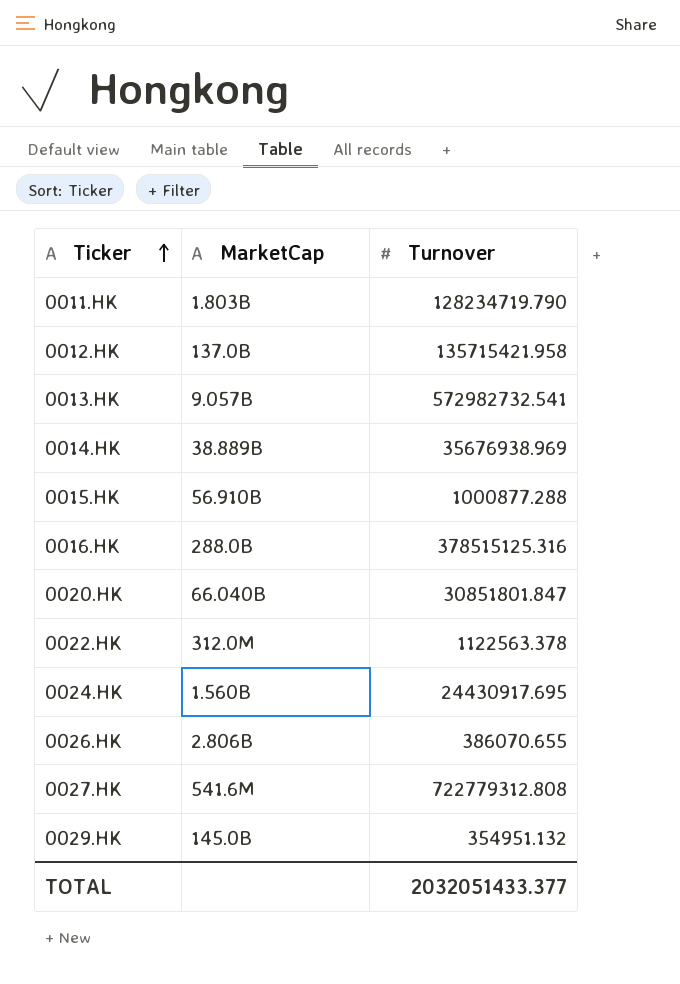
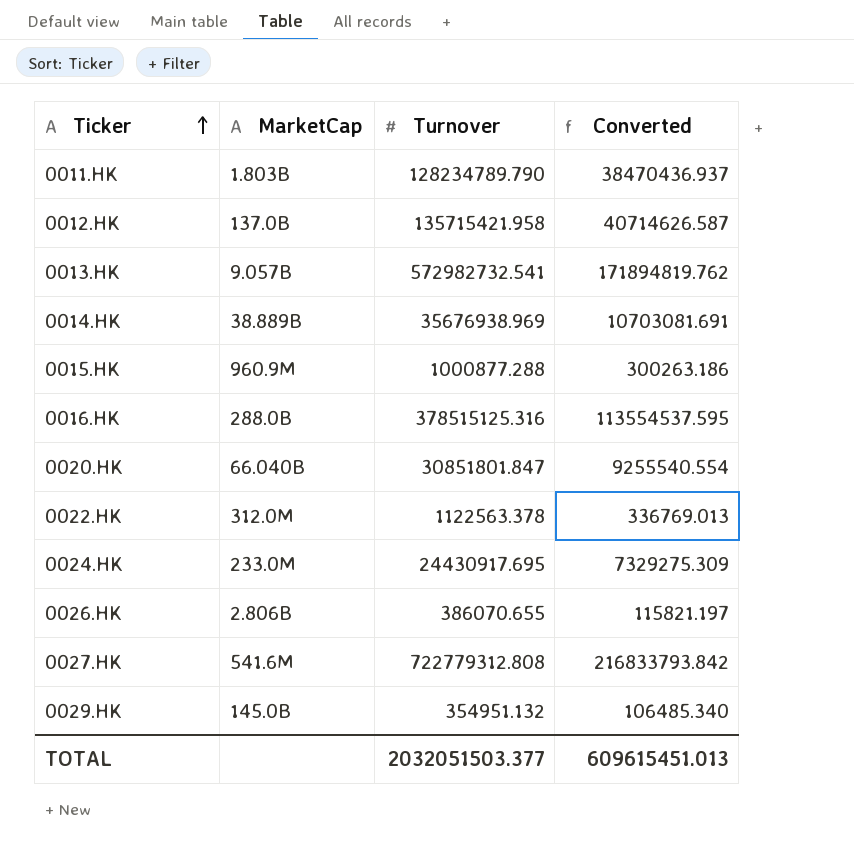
column Converted | formula: none -> [Turnover] * 0.3
0011.HK | Turnover: 128234719.790 -> 128234789.790
0015.HK | MarketCap: 56.910B -> 960.9M
0024.HK | MarketCap: 1.560B -> 233.0M
TOTAL | Turnover: 2032051433.377 -> 2032051503.377

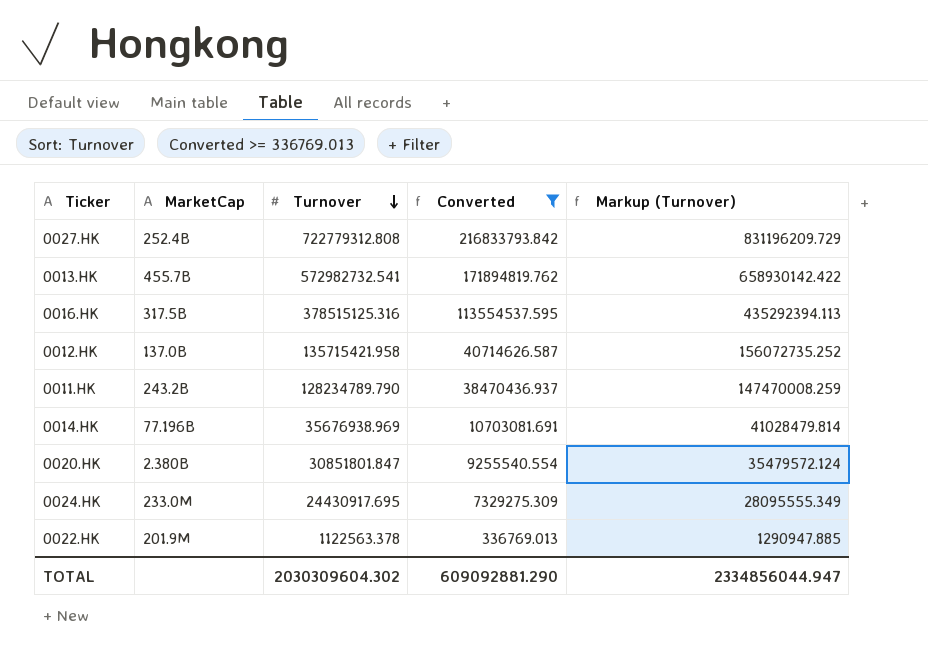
filter: none -> Converted >= 336769.013
row order: Ticker ascending -> Turnover descending
column Markup (Turnover) | formula: none -> [Turnover] * 1.15
0027.HK | MarketCap: 541.6M -> 252.4B
0013.HK | MarketCap: 9.057B -> 455.7B
0016.HK | MarketCap: 288.0B -> 317.5B
0011.HK | MarketCap: 1.803B -> 243.2B
0014.HK | MarketCap: 38.889B -> 77.196B
0020.HK | MarketCap: 66.040B -> 2.380B
0022.HK | MarketCap: 312.0M -> 201.9M
TOTAL | Turnover: 2032051503.377 -> 2030309604.302
TOTAL | Converted: 609615451.013 -> 609092881.290

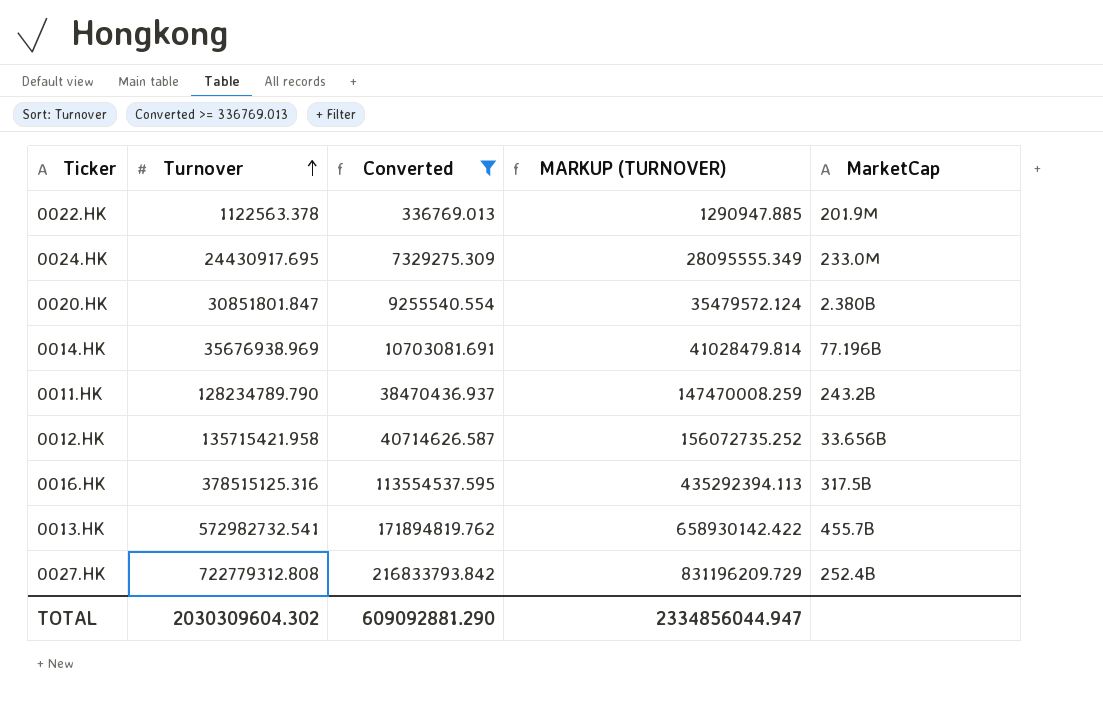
row order: Turnover descending -> Turnover ascending
column name: Markup (Turnover) -> MARKUP (TURNOVER)
column MarketCap | position: 2 -> 5
0012.HK | MarketCap: 137.0B -> 33.656B

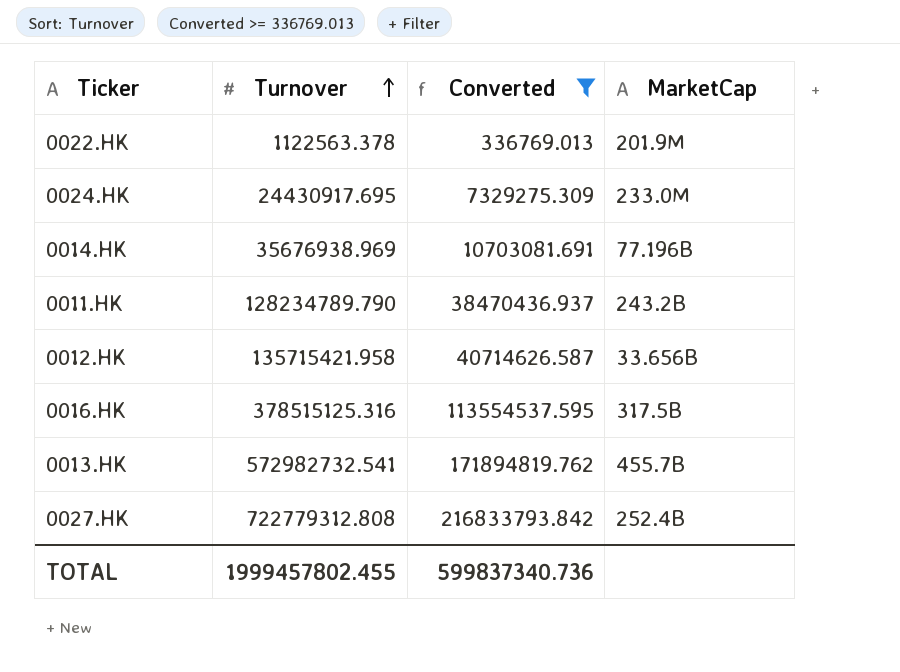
column MARKUP (TURNOVER) | formula: [Turnover] * 1.15 -> none
row 0020.HK: 30851801.847 | 9255540.554 | 35479572.124 | 2.380B -> none
TOTAL | Turnover: 2030309604.302 -> 1999457802.455
TOTAL | Converted: 609092881.290 -> 599837340.736

